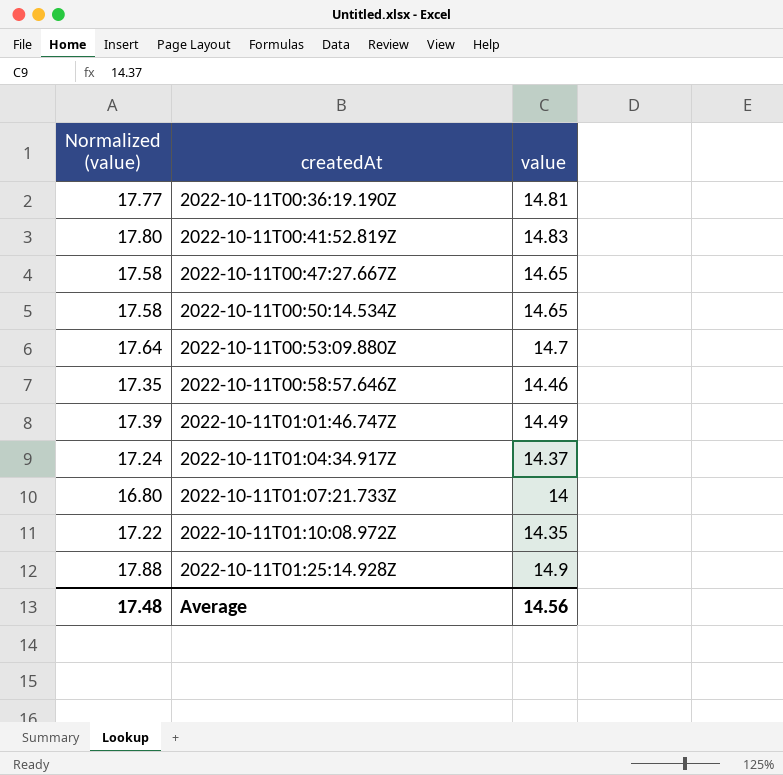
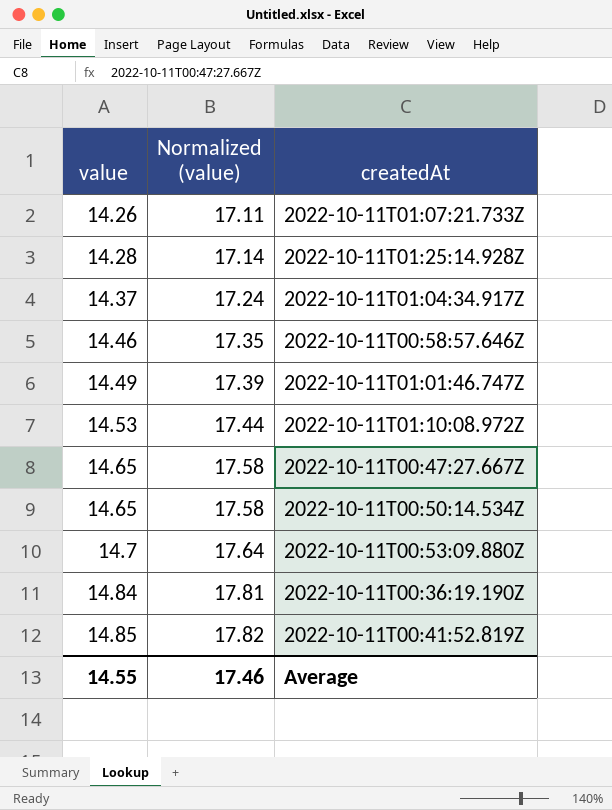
row order: createdAt ascending -> value ascending
column value | position: 3 -> 1
2022-10-11T01:07:21.733Z | value: 14 -> 14.26
2022-10-11T01:07:21.733Z | Normalized (value): 16.80 -> 17.11
2022-10-11T01:25:14.928Z | value: 14.9 -> 14.28
2022-10-11T01:25:14.928Z | Normalized (value): 17.88 -> 17.14
2022-10-11T01:10:08.972Z | value: 14.35 -> 14.53
2022-10-11T01:10:08.972Z | Normalized (value): 17.22 -> 17.44
2022-10-11T00:36:19.190Z | value: 14.81 -> 14.84
2022-10-11T00:36:19.190Z | Normalized (value): 17.77 -> 17.81
2022-10-11T00:41:52.819Z | value: 14.83 -> 14.85
2022-10-11T00:41:52.819Z | Normalized (value): 17.80 -> 17.82
Average | value: 14.56 -> 14.55
Average | Normalized (value): 17.48 -> 17.46

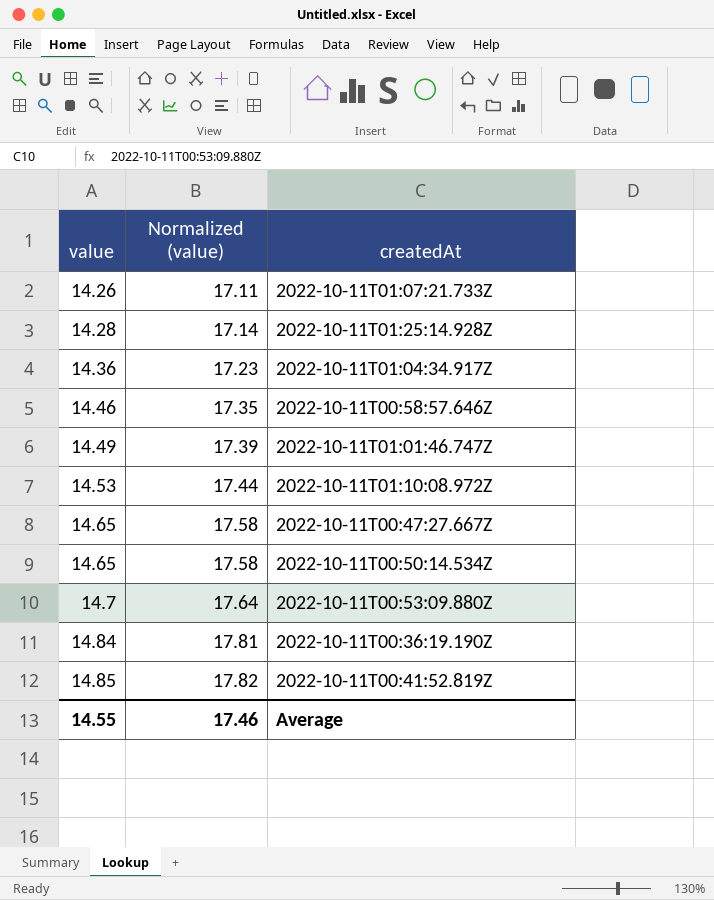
2022-10-11T01:04:34.917Z | value: 14.37 -> 14.36
2022-10-11T01:04:34.917Z | Normalized (value): 17.24 -> 17.23

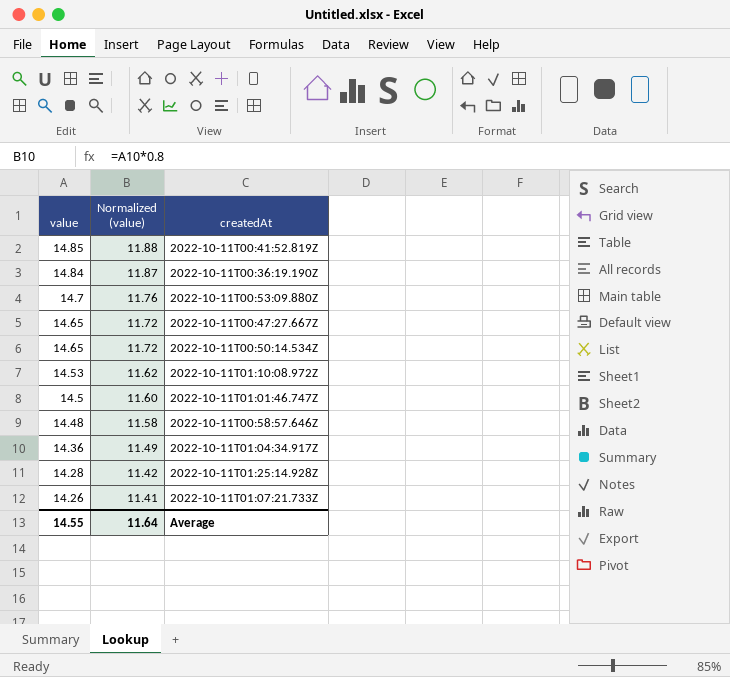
row order: value ascending -> value descending
column Normalized (value) | formula: [value] * 1.2 -> [value] * 0.8
2022-10-11T01:01:46.747Z | value: 14.49 -> 14.5
2022-10-11T00:58:57.646Z | value: 14.46 -> 14.48
Average | Normalized (value): 17.46 -> 11.64

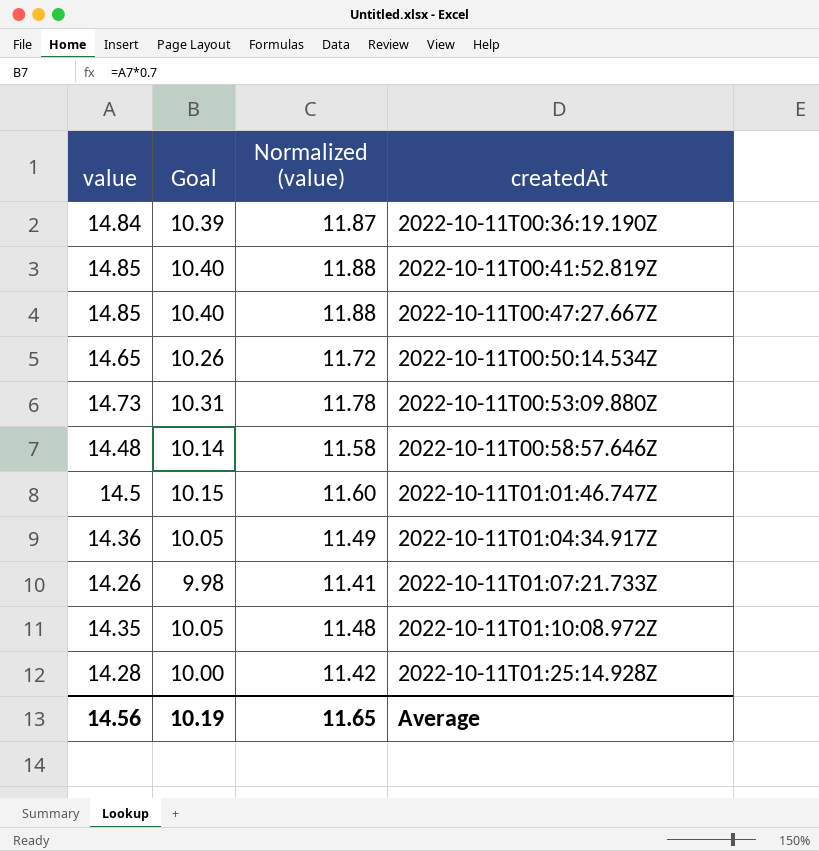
row order: value descending -> createdAt ascending
column Goal | formula: none -> [value] * 0.7
2022-10-11T00:47:27.667Z | value: 14.65 -> 14.85
2022-10-11T00:47:27.667Z | Normalized (value): 11.72 -> 11.88
2022-10-11T00:53:09.880Z | value: 14.7 -> 14.73
2022-10-11T00:53:09.880Z | Normalized (value): 11.76 -> 11.78
2022-10-11T01:10:08.972Z | value: 14.53 -> 14.35
2022-10-11T01:10:08.972Z | Normalized (value): 11.62 -> 11.48
Average | value: 14.55 -> 14.56
Average | Normalized (value): 11.64 -> 11.65

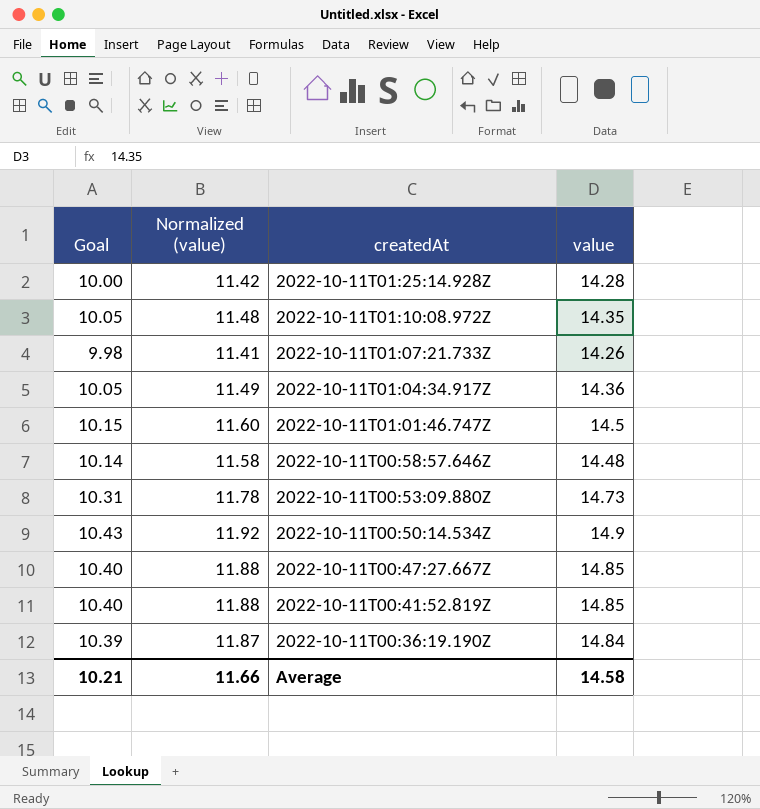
row order: createdAt ascending -> createdAt descending
column value | position: 1 -> 4
2022-10-11T00:50:14.534Z | Goal: 10.26 -> 10.43
2022-10-11T00:50:14.534Z | Normalized (value): 11.72 -> 11.92
2022-10-11T00:50:14.534Z | value: 14.65 -> 14.9
Average | Goal: 10.19 -> 10.21
Average | Normalized (value): 11.65 -> 11.66
Average | value: 14.56 -> 14.58

